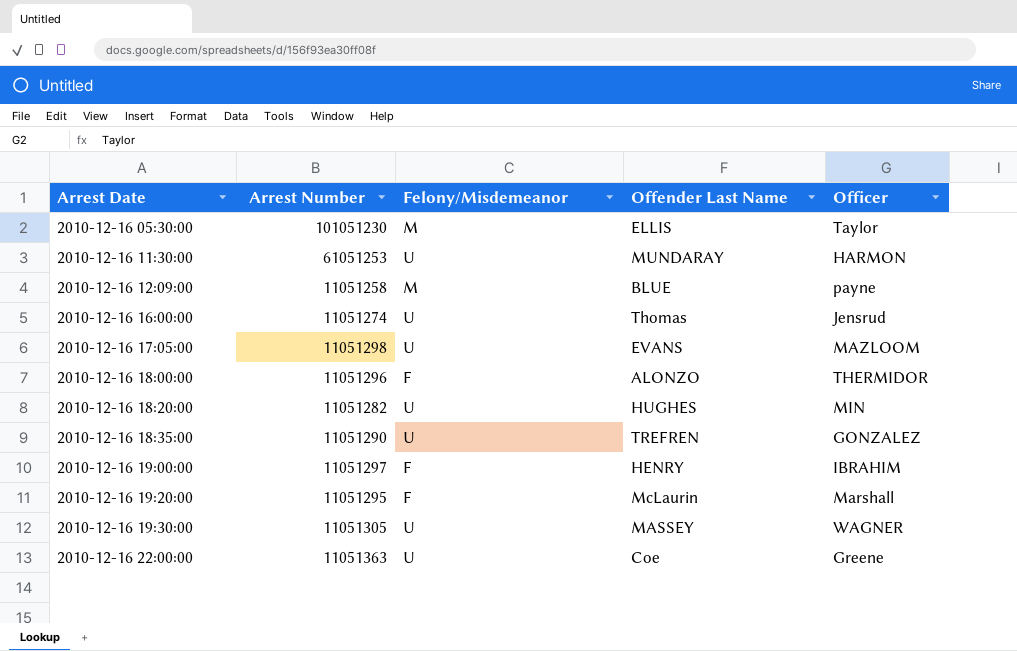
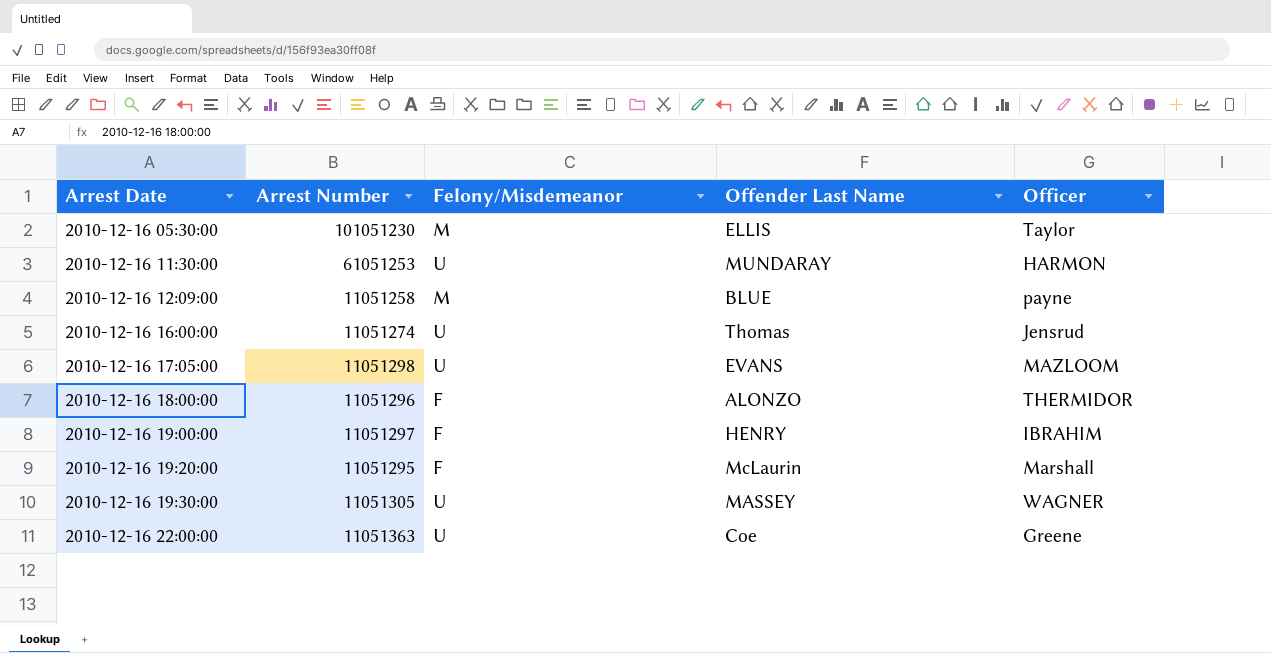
row 2010-12-16 18:20:00: 11051282 | U | HUGHES | MIN -> none
row 2010-12-16 18:35:00: 11051290 | U | TREFREN | GONZALEZ -> none

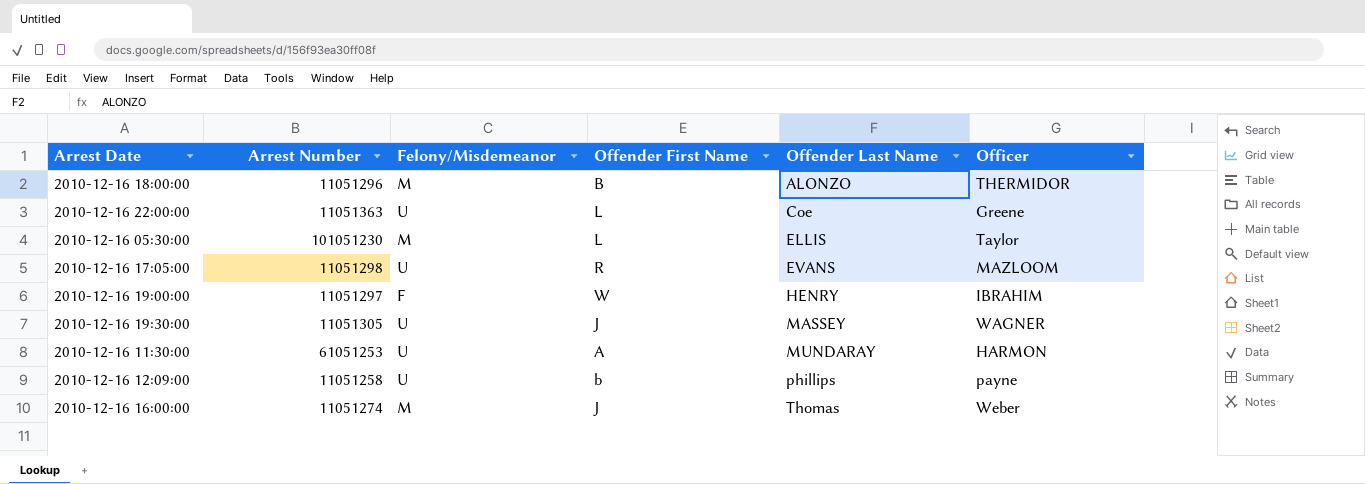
row order: Arrest Date ascending -> Offender Last Name ascending
column Offender First Name | position: none -> 4
row 2010-12-16 19:20:00: 11051295 | F | McLaurin | Marshall -> none
2010-12-16 18:00:00 | Felony/Misdemeanor: F -> M
2010-12-16 12:09:00 | Felony/Misdemeanor: M -> U
2010-12-16 12:09:00 | Offender Last Name: BLUE -> phillips
2010-12-16 16:00:00 | Felony/Misdemeanor: U -> M
2010-12-16 16:00:00 | Officer: Jensrud -> Weber

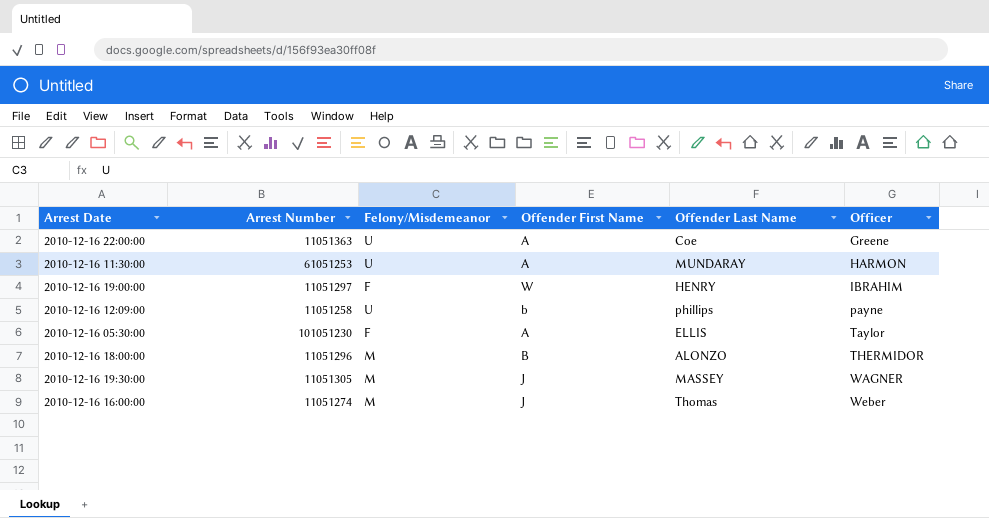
row order: Offender Last Name ascending -> Officer ascending
row 2010-12-16 17:05:00: 11051298 | U | R | EVANS | MAZLOOM -> none
2010-12-16 22:00:00 | Offender First Name: L -> A
2010-12-16 05:30:00 | Felony/Misdemeanor: M -> F
2010-12-16 05:30:00 | Offender First Name: L -> A
2010-12-16 19:30:00 | Felony/Misdemeanor: U -> M

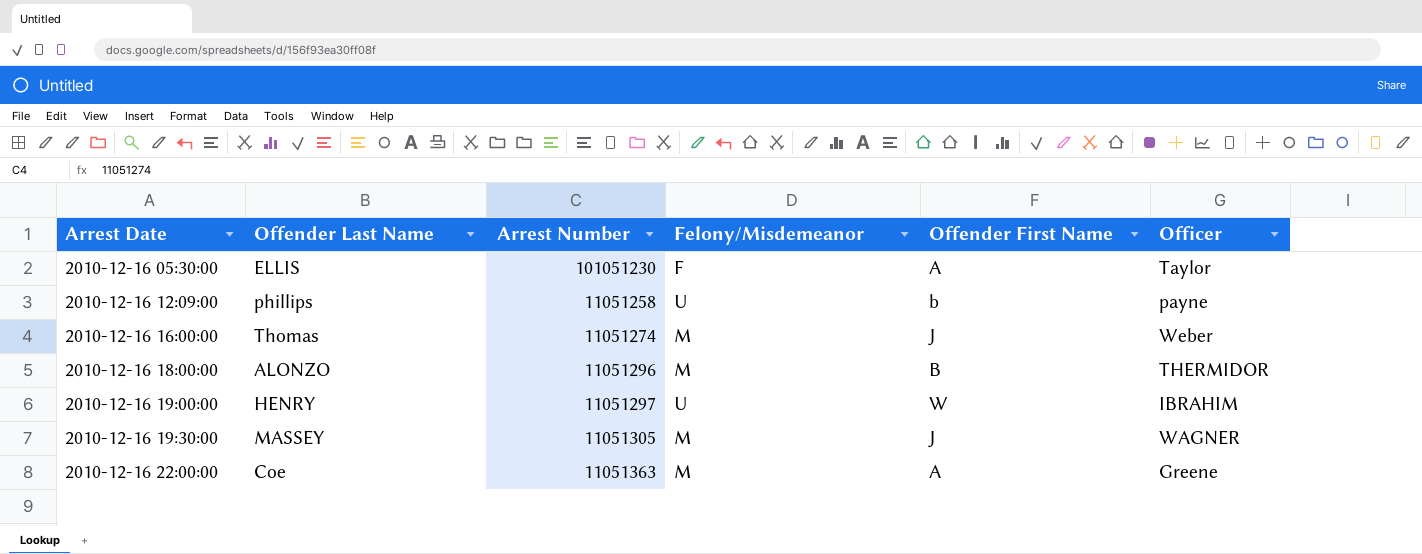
row order: Officer ascending -> Arrest Date ascending
column Offender Last Name | position: 5 -> 2
row 2010-12-16 11:30:00: 61051253 | U | A | MUNDARAY | HARMON -> none
2010-12-16 19:00:00 | Felony/Misdemeanor: F -> U
2010-12-16 22:00:00 | Felony/Misdemeanor: U -> M

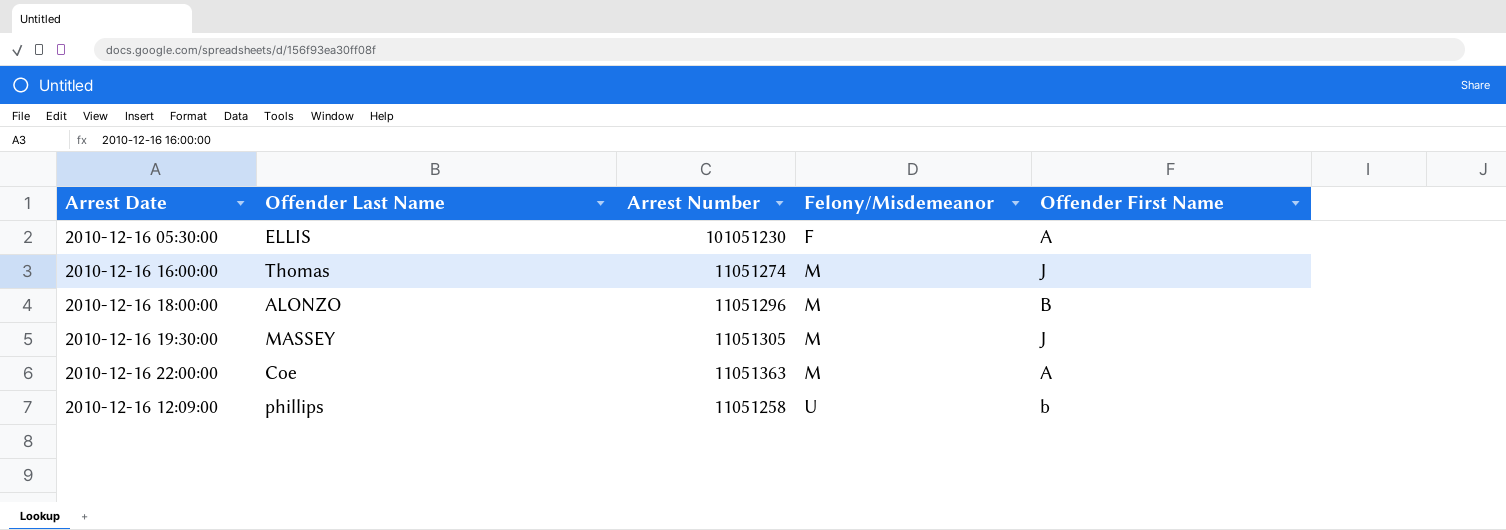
row order: Arrest Date ascending -> Felony/Misdemeanor ascending
column Officer | position: 6 -> none
row 2010-12-16 19:00:00: HENRY | 11051297 | U | W | IBRAHIM -> none

